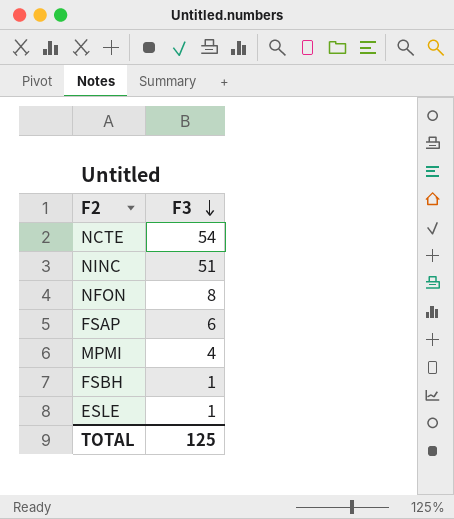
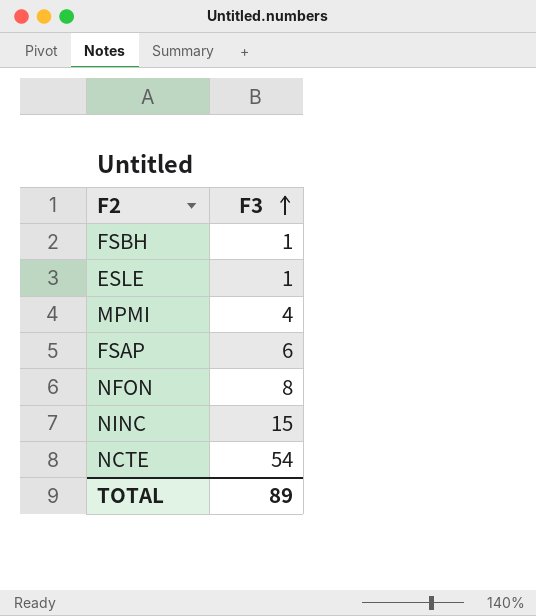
row order: F3 descending -> F3 ascending
NINC | F3: 51 -> 15
TOTAL | F3: 125 -> 89

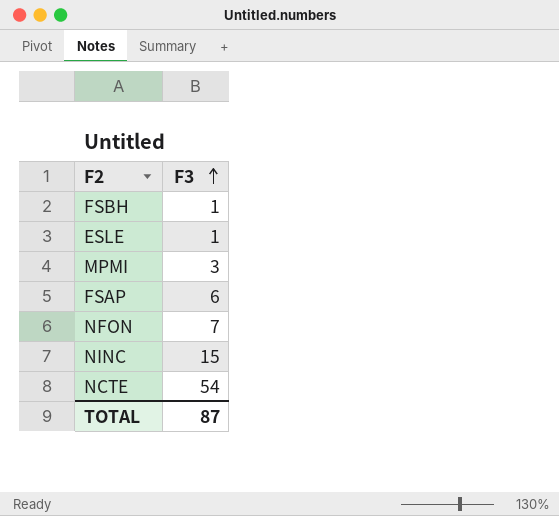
MPMI | F3: 4 -> 3
NFON | F3: 8 -> 7
TOTAL | F3: 89 -> 87

